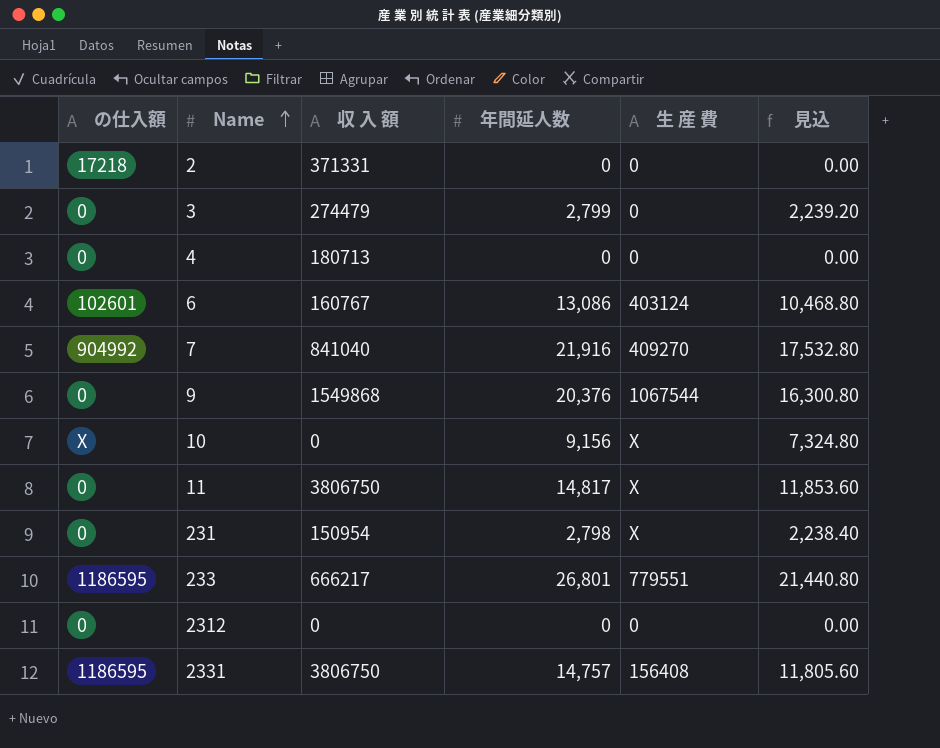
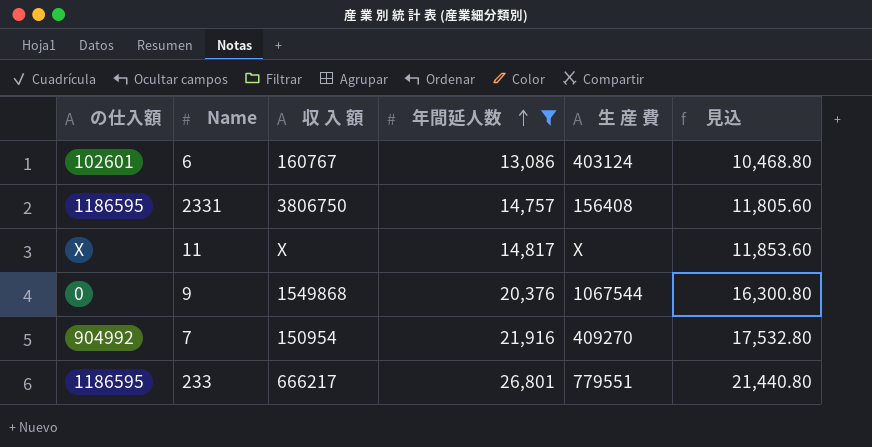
filter: none -> 年間延人数 >= 13,086
row order: Name ascending -> 年間延人数 ascending
11 | の仕入額: 0 -> X
11 | 収 入 額: 3806750 -> X
7 | 収 入 額: 841040 -> 150954

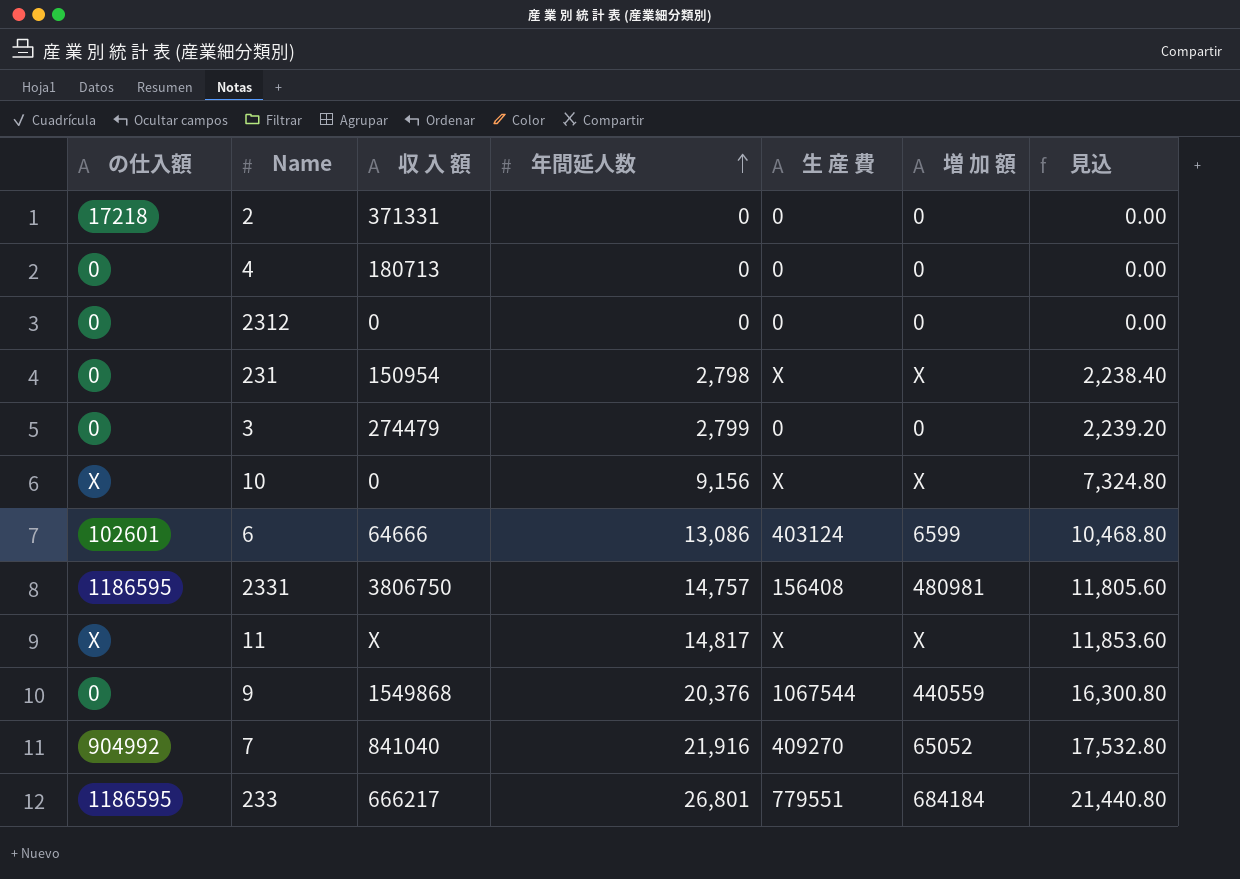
filter: 年間延人数 >= 13,086 -> none
column 増 加 額 | position: none -> 6
6 | 収 入 額: 160767 -> 64666
7 | 収 入 額: 150954 -> 841040

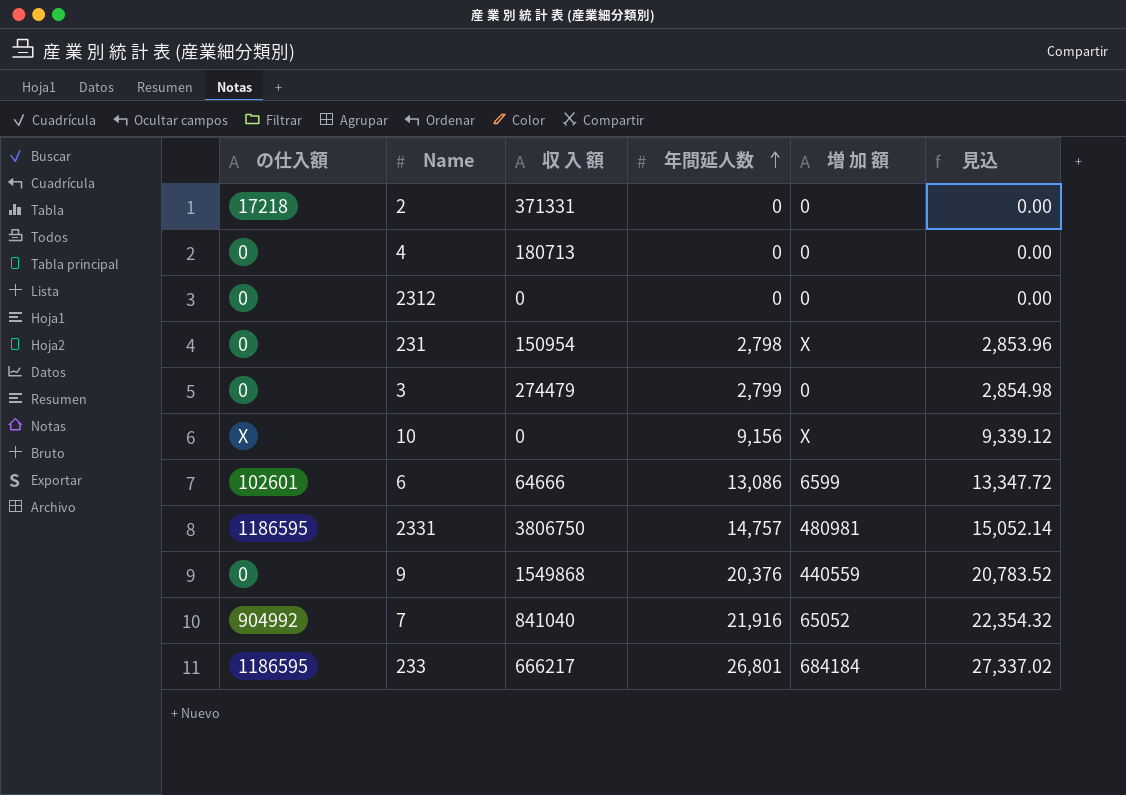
column 生 産 費 | position: 5 -> none
column 見込 | formula: [年間延人数] * 0.8 -> [年間延人数] * 1.02
row 11: X | X | 14,817 | X | X | 11,853.60 -> none

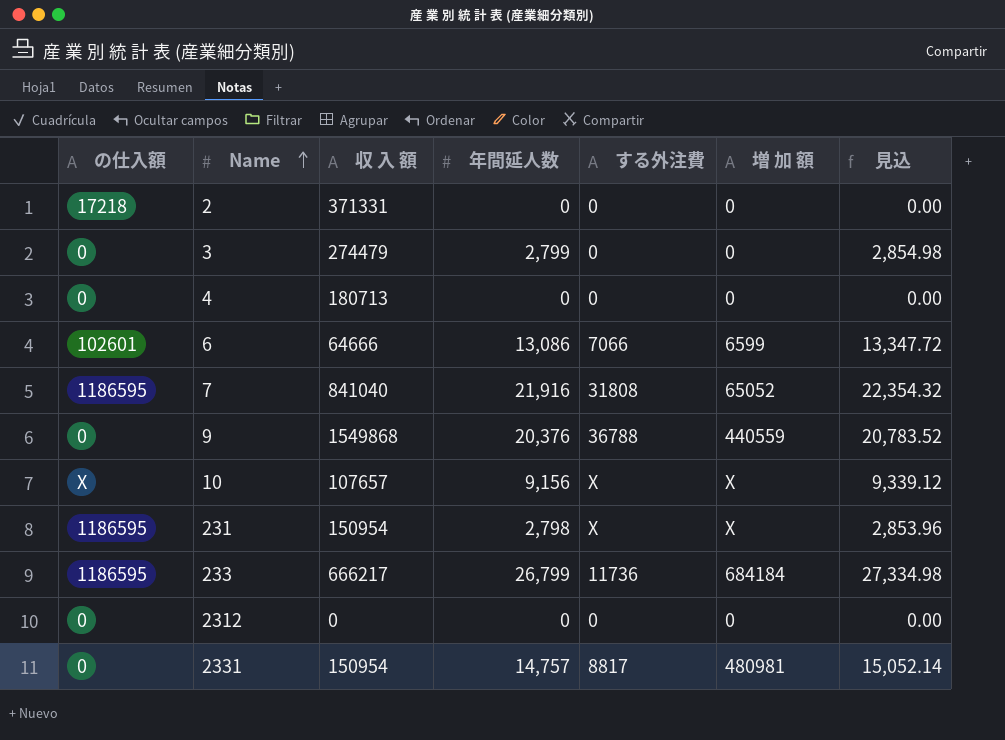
row order: 年間延人数 ascending -> Name ascending
column する外注費 | position: none -> 5
7 | の仕入額: 904992 -> 1186595
10 | 収 入 額: 0 -> 107657
231 | の仕入額: 0 -> 1186595
233 | 年間延人数: 26,801 -> 26,799
233 | 見込: 27,337.02 -> 27,334.98
2331 | の仕入額: 1186595 -> 0
2331 | 収 入 額: 3806750 -> 150954

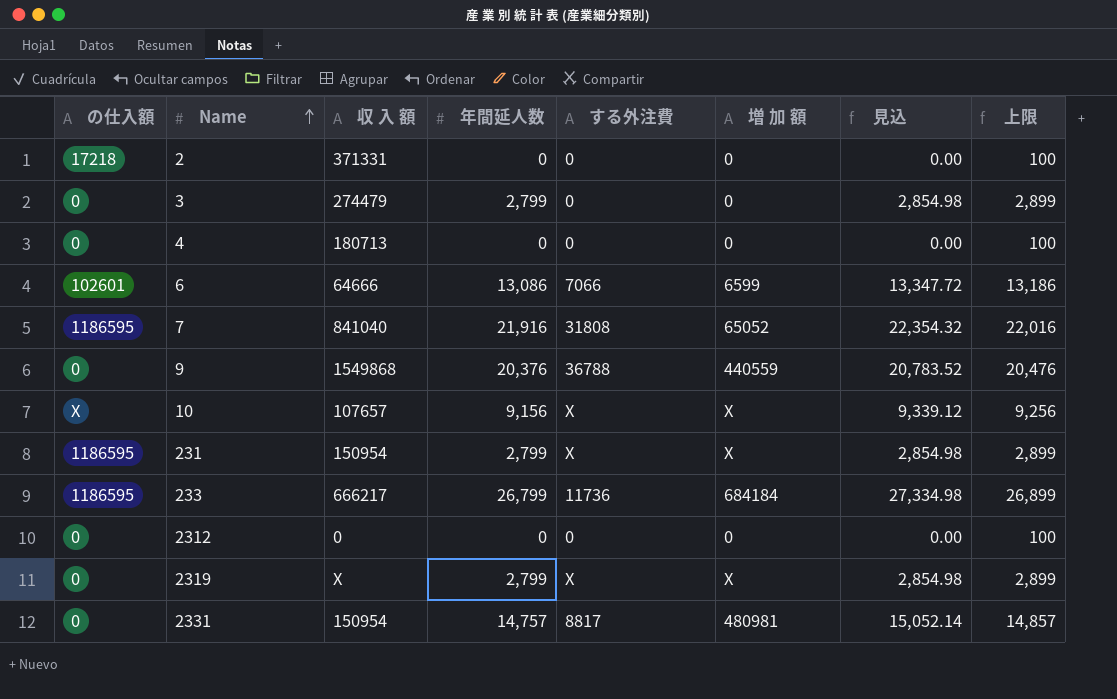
column 上限 | formula: none -> [年間延人数] + 100
231 | 年間延人数: 2,798 -> 2,799
231 | 見込: 2,853.96 -> 2,854.98
row 2319: none -> 0 | X | 2,799 | X | X | 2,854.98 | 2,899

